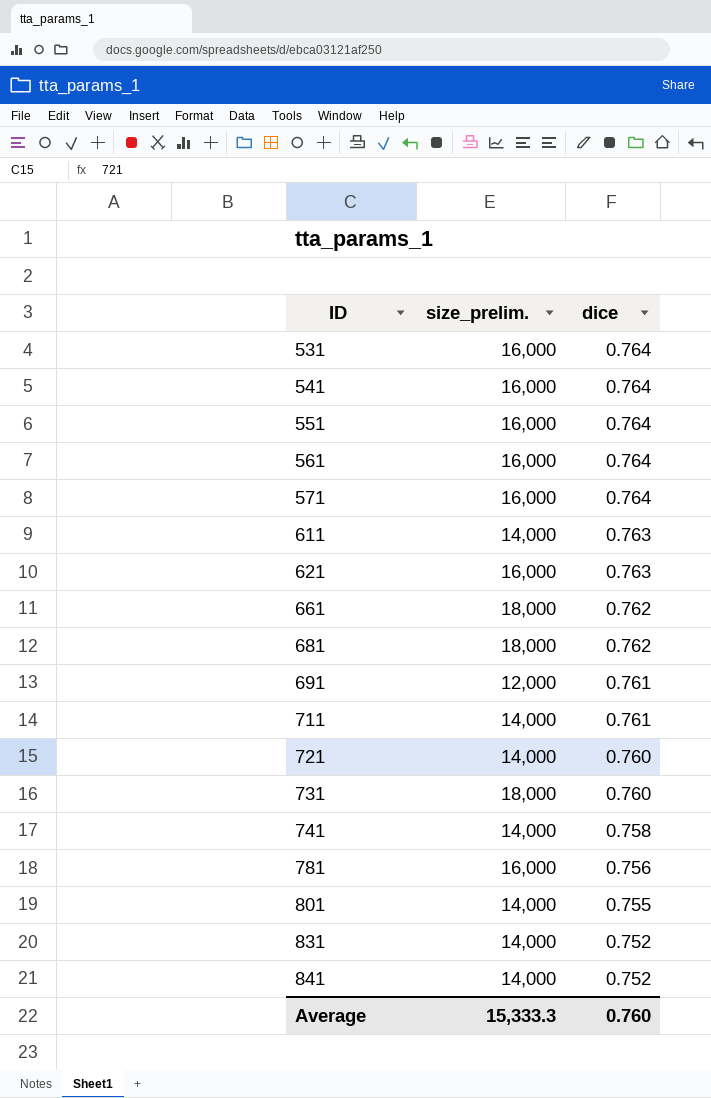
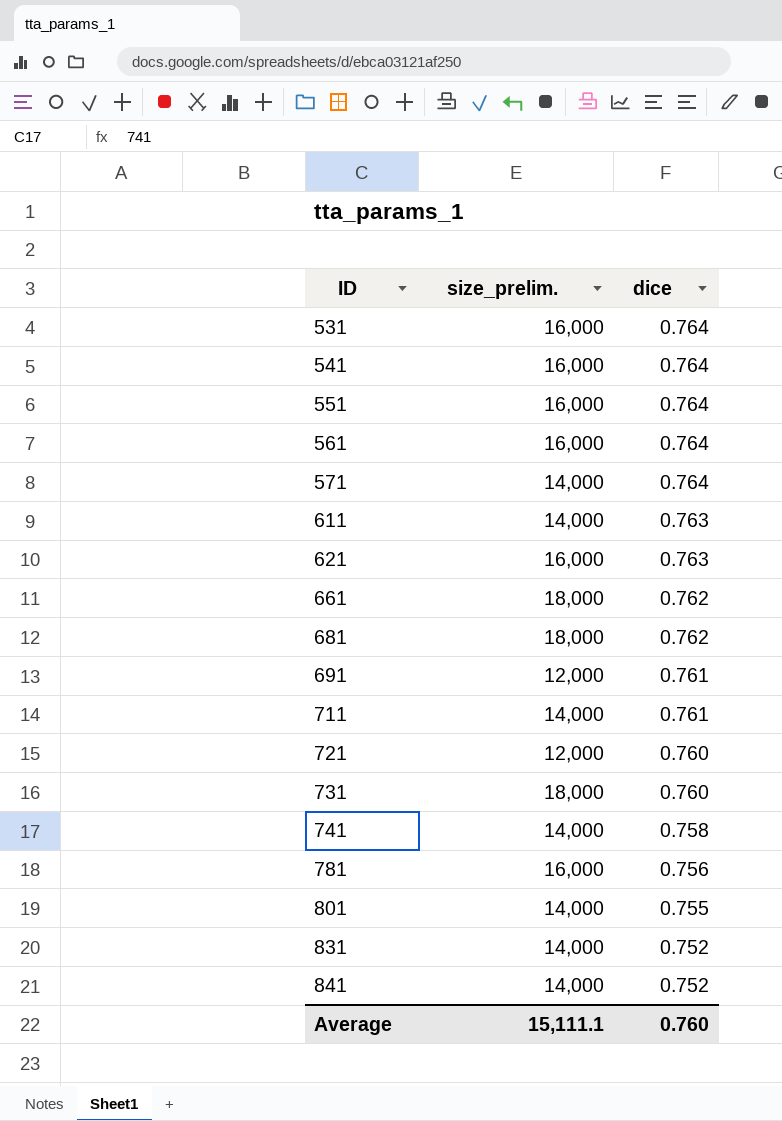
571 | size_prelim.: 16,000 -> 14,000
721 | size_prelim.: 14,000 -> 12,000
Average | size_prelim.: 15,333.3 -> 15,111.1

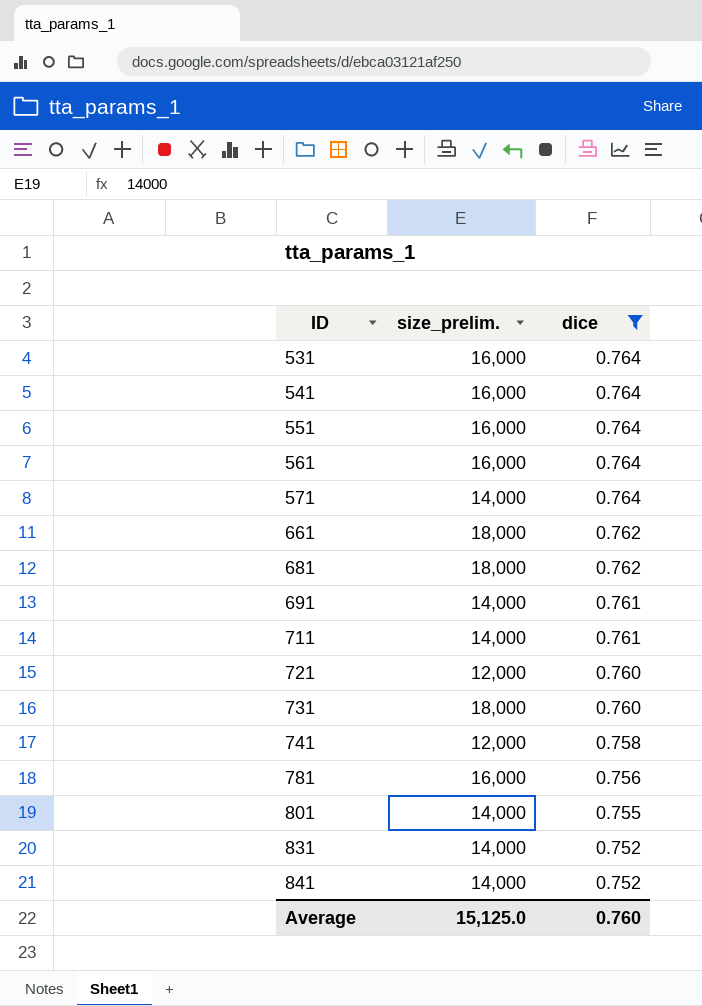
filter: none -> dice != 0.763
691 | size_prelim.: 12,000 -> 14,000
741 | size_prelim.: 14,000 -> 12,000
Average | size_prelim.: 15,111.1 -> 15,125.0

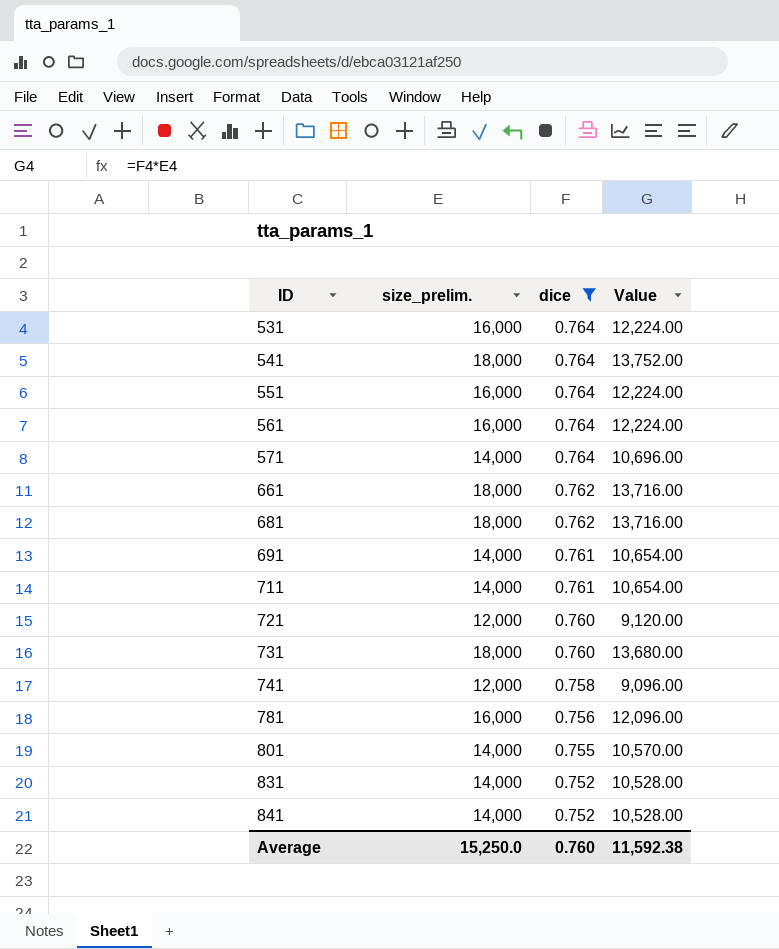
column Value | formula: none -> [size_prelim.] * [dice]
541 | size_prelim.: 16,000 -> 18,000
Average | size_prelim.: 15,125.0 -> 15,250.0

